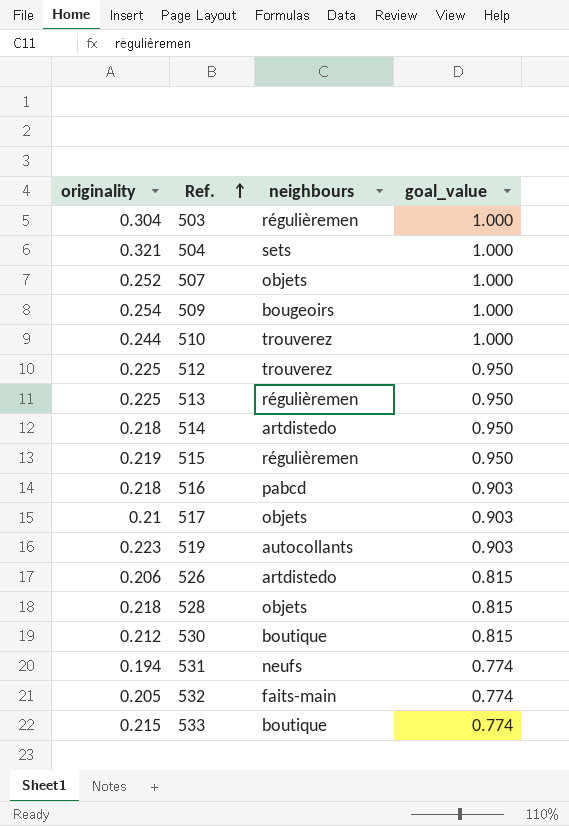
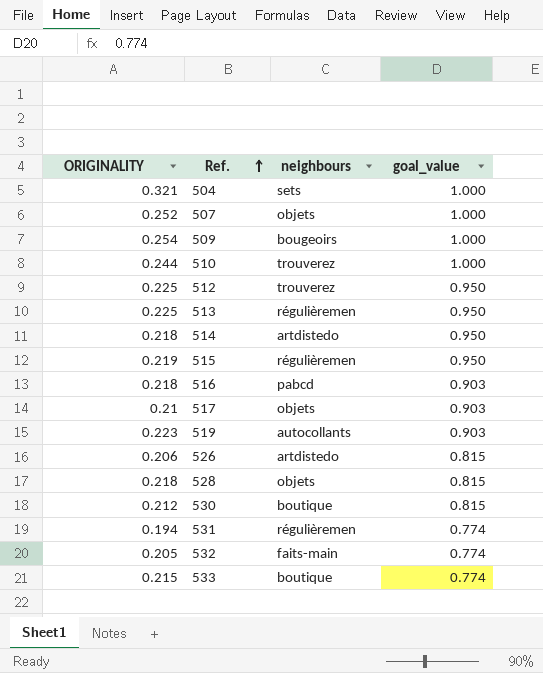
column name: originality -> ORIGINALITY
row 503: 0.304 | régulièremen | 1.000 -> none
531 | neighbours: neufs -> régulièremen

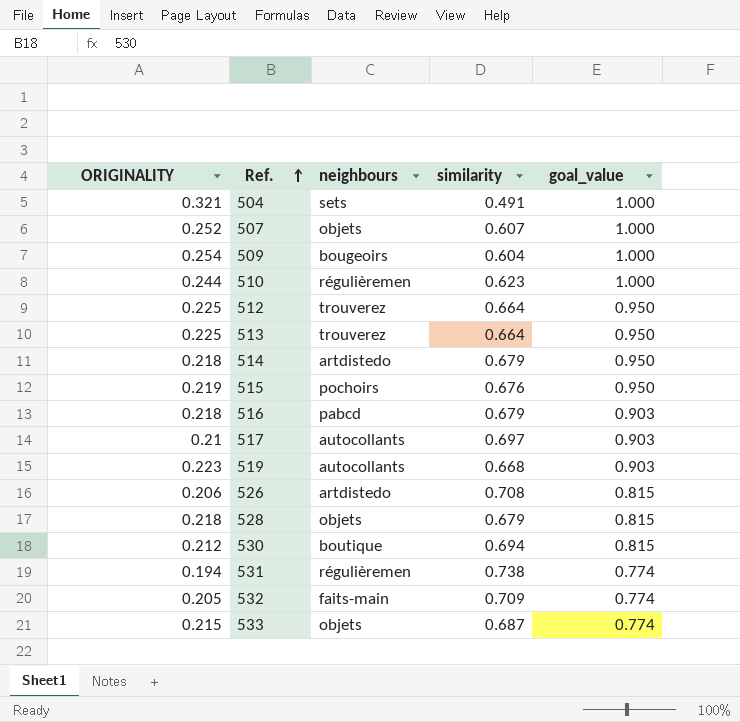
column similarity | position: none -> 4
510 | neighbours: trouverez -> régulièremen
513 | neighbours: régulièremen -> trouverez
515 | neighbours: régulièremen -> pochoirs
517 | neighbours: objets -> autocollants
533 | neighbours: boutique -> objets

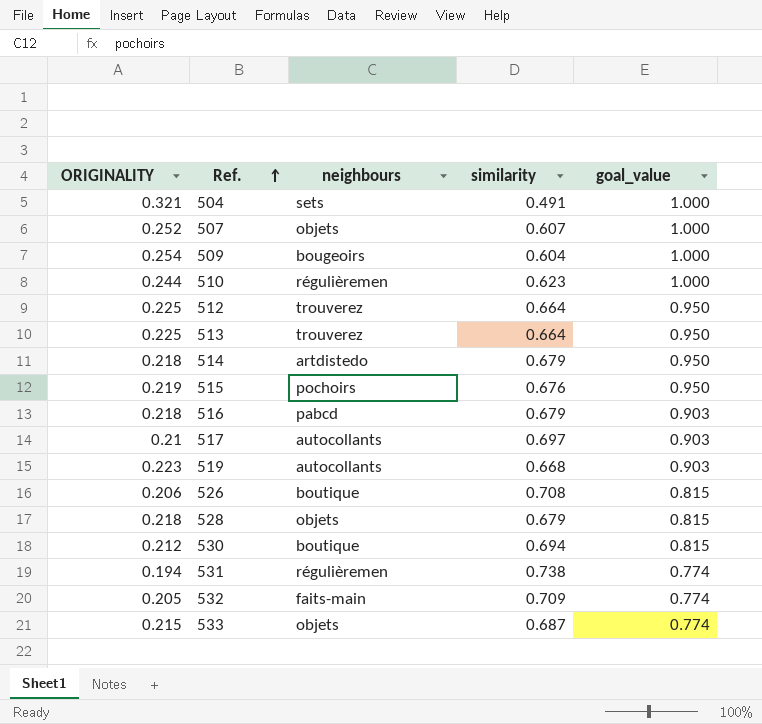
526 | neighbours: artdistedo -> boutique

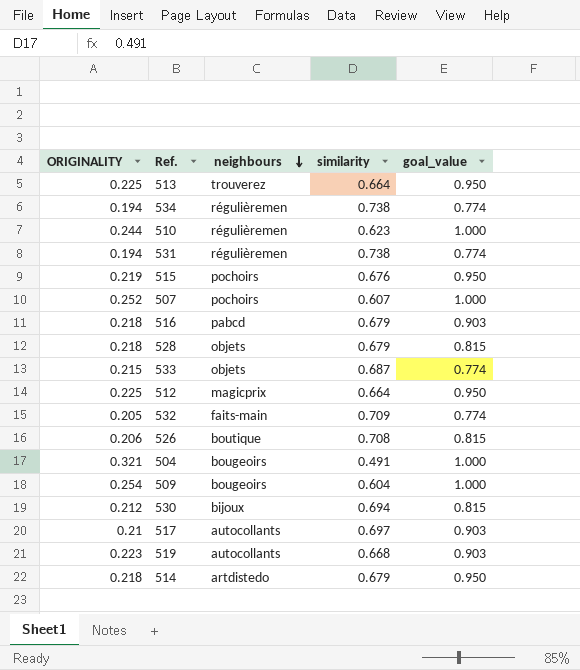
row order: Ref. ascending -> neighbours descending
row 534: none -> 0.194 | régulièremen | 0.738 | 0.774
507 | neighbours: objets -> pochoirs
512 | neighbours: trouverez -> magicprix
504 | neighbours: sets -> bougeoirs
530 | neighbours: boutique -> bijoux

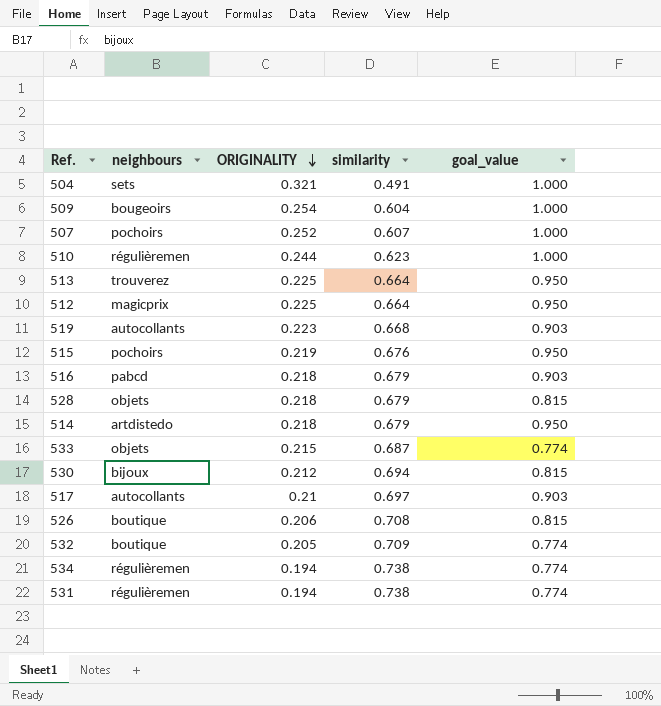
row order: neighbours descending -> ORIGINALITY descending
column ORIGINALITY | position: 1 -> 3
504 | neighbours: bougeoirs -> sets
532 | neighbours: faits-main -> boutique

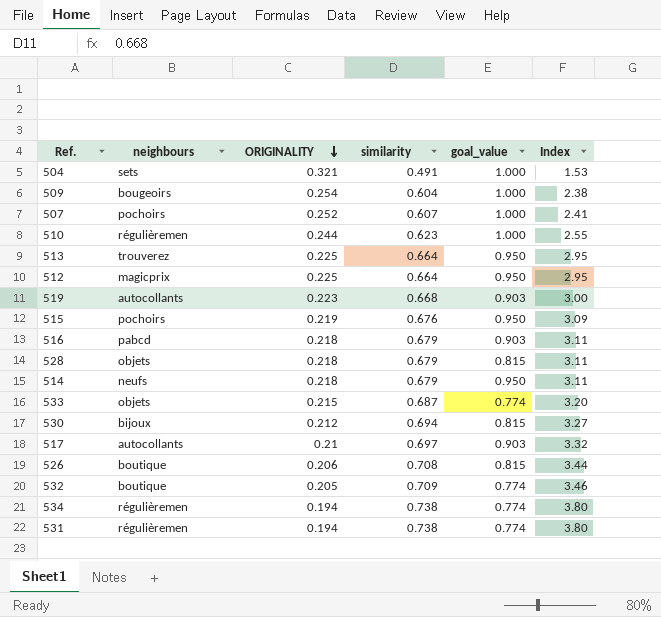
column Index | formula: none -> [similarity] / [ORIGINALITY]
514 | neighbours: artdistedo -> neufs

